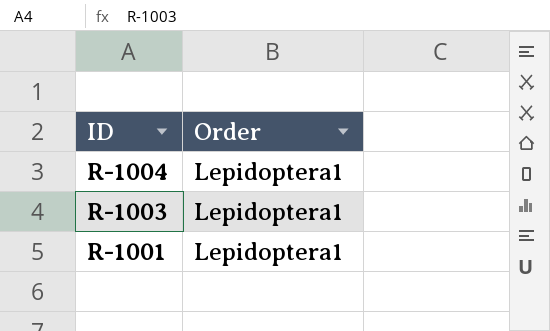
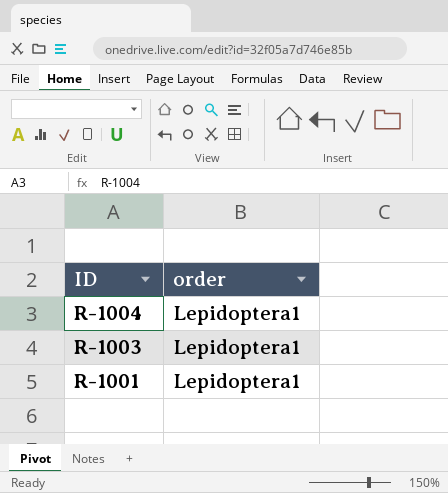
column name: Order -> order

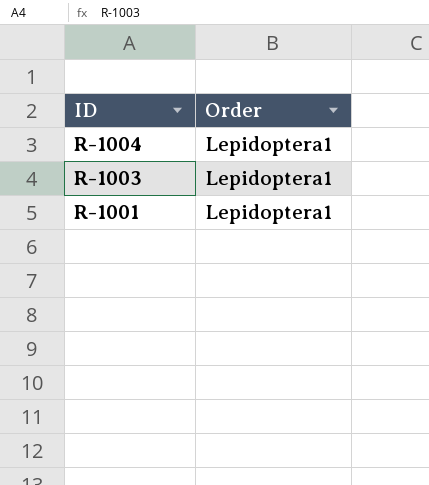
column name: order -> Order

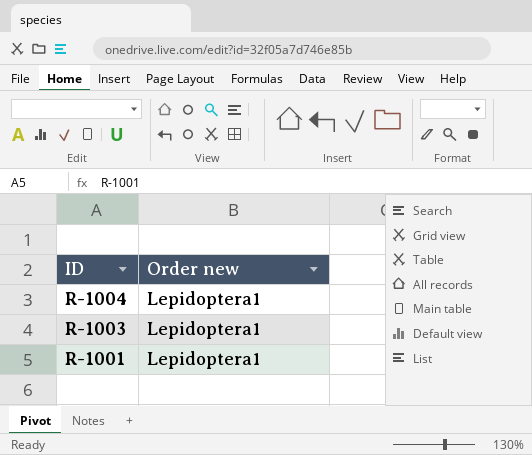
column name: Order -> Order new

